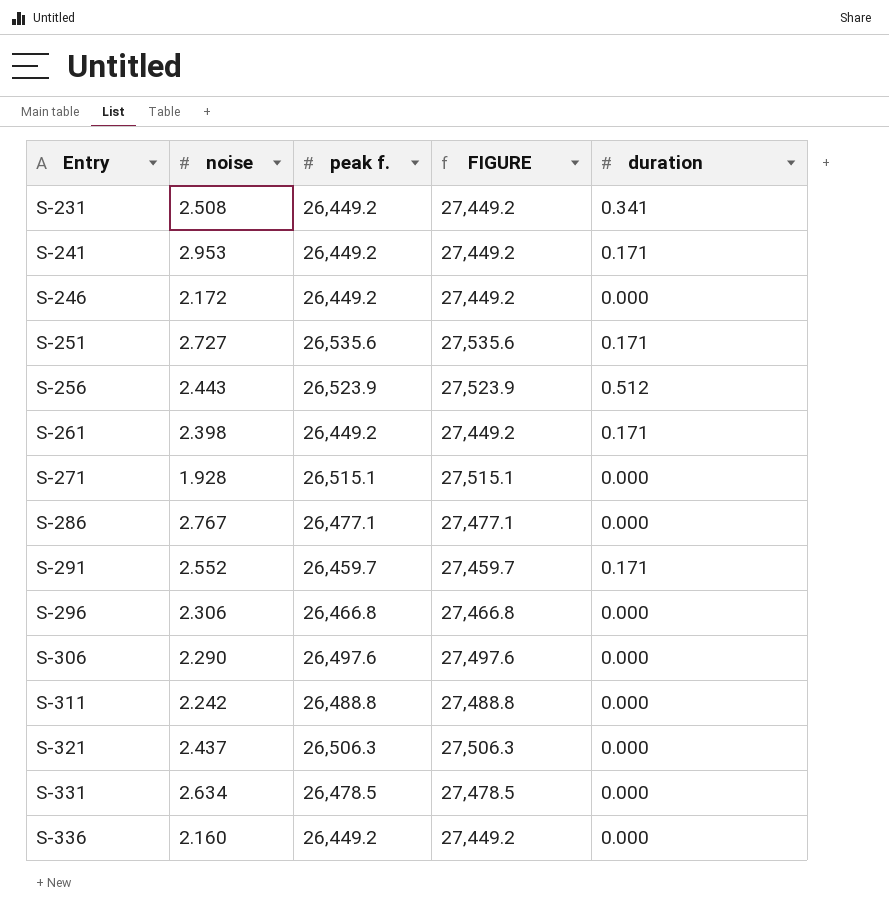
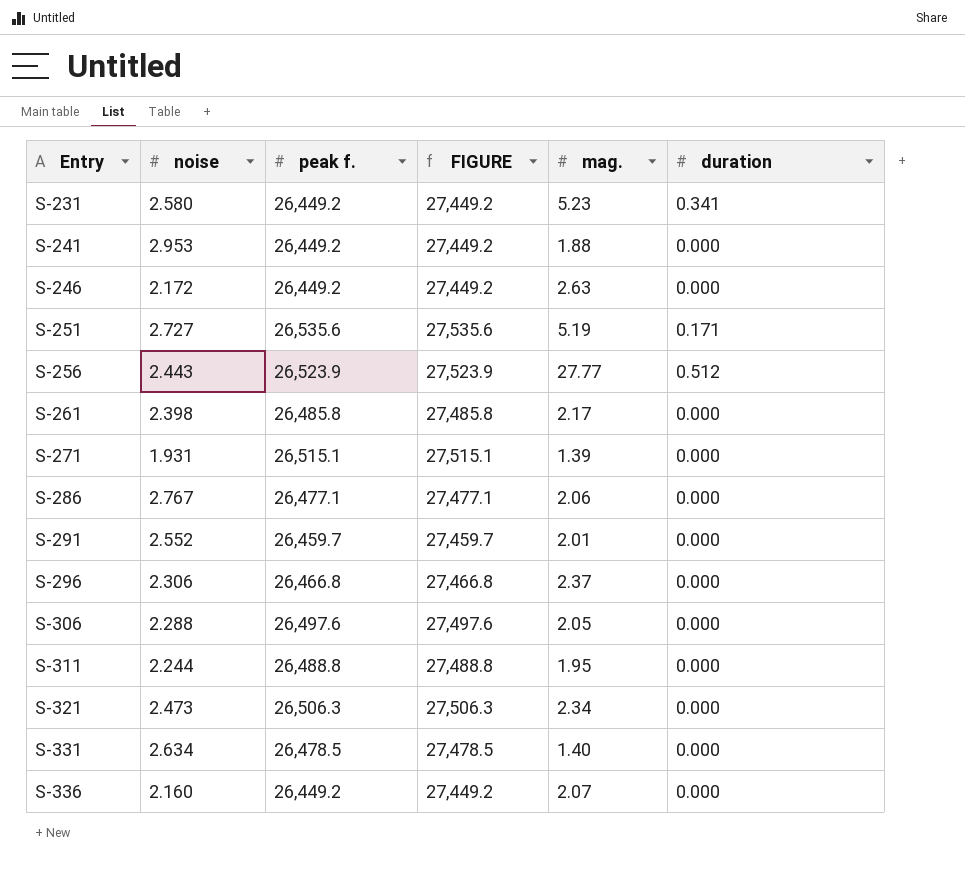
column mag. | position: none -> 5
S-231 | noise: 2.508 -> 2.580
S-241 | duration: 0.171 -> 0.000
S-261 | peak f.: 26,449.2 -> 26,485.8
S-261 | FIGURE: 27,449.2 -> 27,485.8
S-261 | duration: 0.171 -> 0.000
S-271 | noise: 1.928 -> 1.931
S-291 | duration: 0.171 -> 0.000
S-306 | noise: 2.290 -> 2.288
S-311 | noise: 2.242 -> 2.244
S-321 | noise: 2.437 -> 2.473

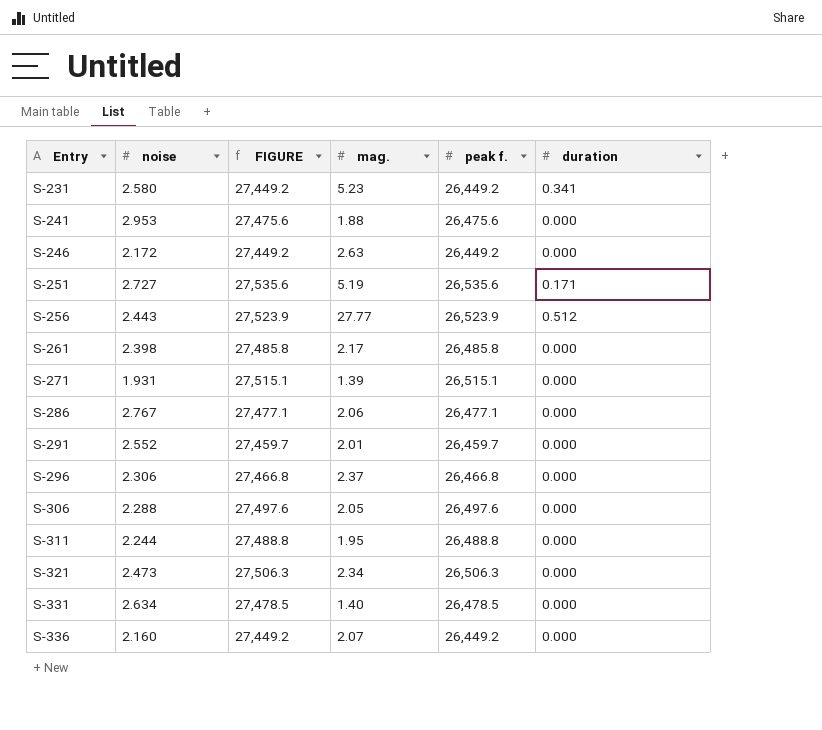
column peak f. | position: 3 -> 5
S-241 | FIGURE: 27,449.2 -> 27,475.6
S-241 | peak f.: 26,449.2 -> 26,475.6

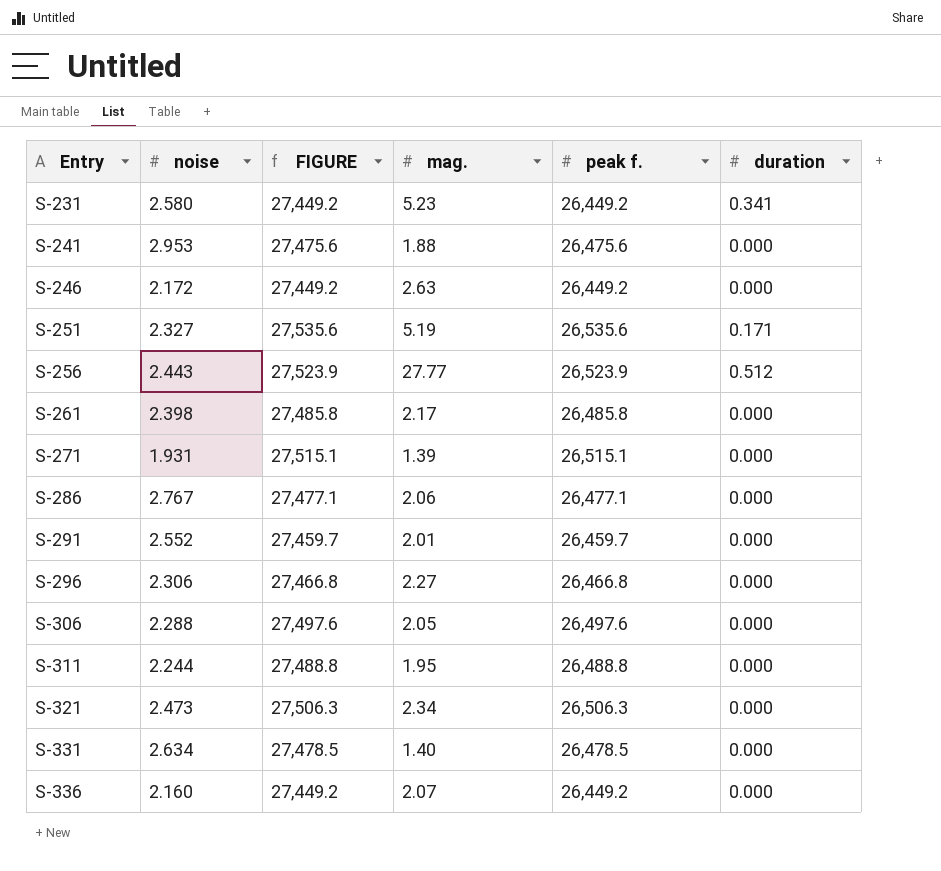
S-251 | noise: 2.727 -> 2.327
S-296 | mag.: 2.37 -> 2.27

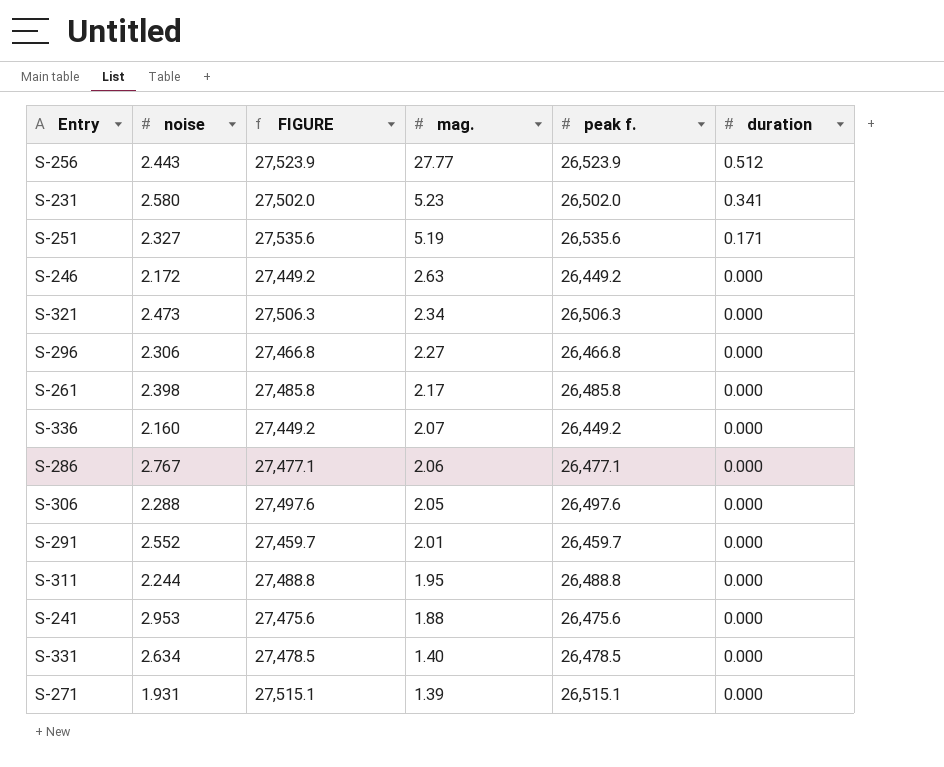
row order: Entry ascending -> mag. descending
S-231 | FIGURE: 27,449.2 -> 27,502.0
S-231 | peak f.: 26,449.2 -> 26,502.0

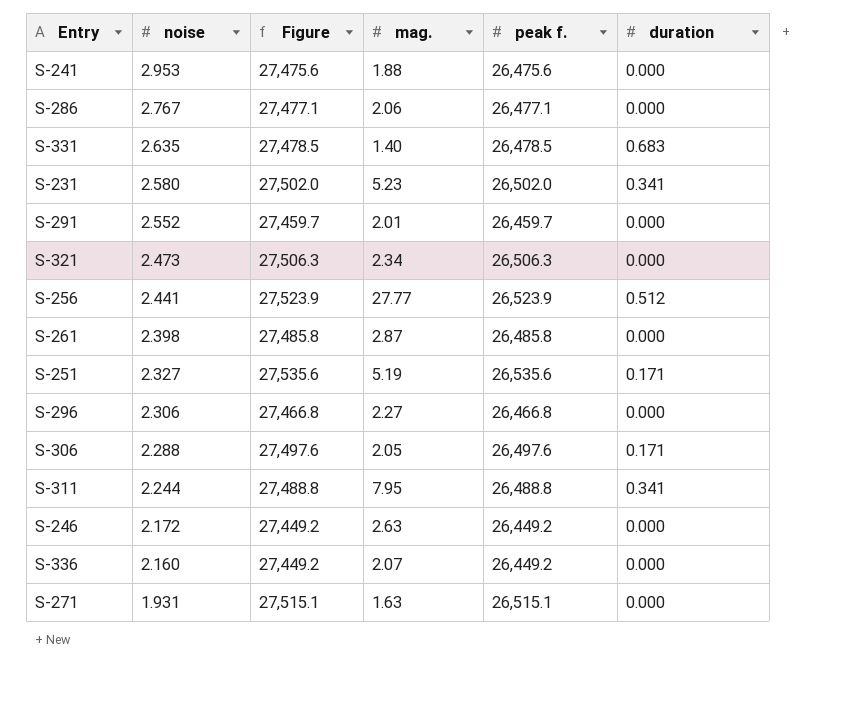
row order: mag. descending -> noise descending
column name: FIGURE -> Figure
S-331 | noise: 2.634 -> 2.635
S-331 | duration: 0.000 -> 0.683
S-256 | noise: 2.443 -> 2.441
S-261 | mag.: 2.17 -> 2.87
S-306 | duration: 0.000 -> 0.171
S-311 | mag.: 1.95 -> 7.95
S-311 | duration: 0.000 -> 0.341
S-271 | mag.: 1.39 -> 1.63

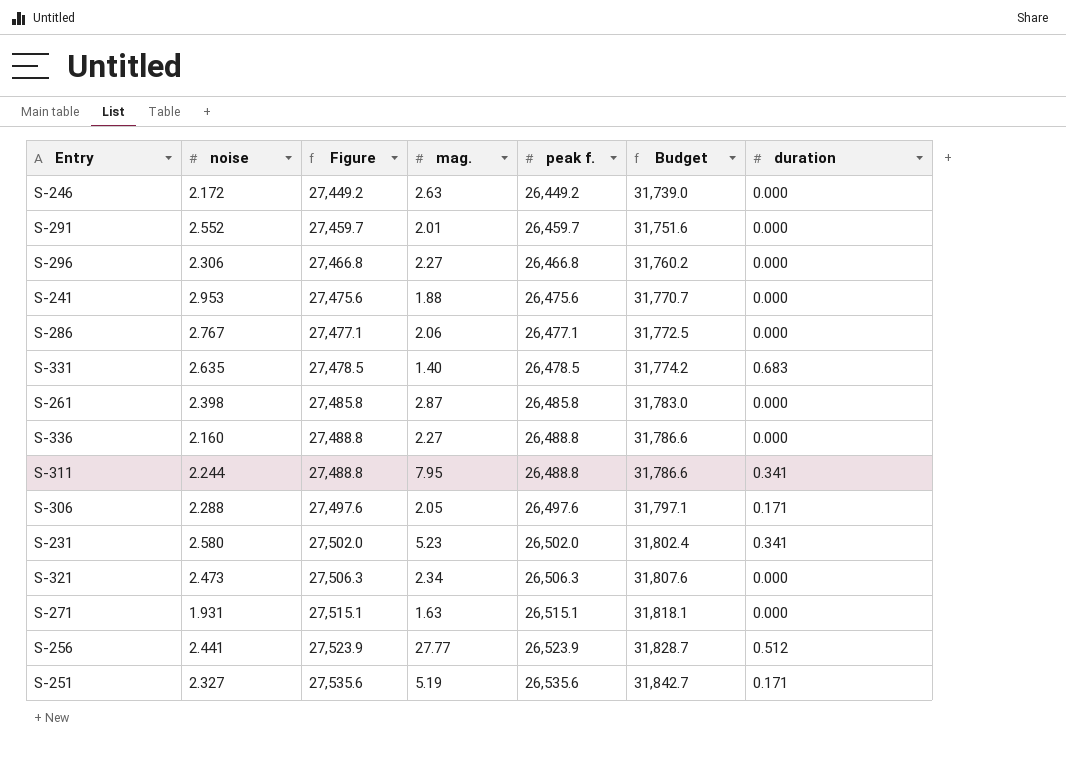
row order: noise descending -> Figure ascending
column Budget | formula: none -> [peak f.] * 1.2
S-336 | Figure: 27,449.2 -> 27,488.8
S-336 | mag.: 2.07 -> 2.27
S-336 | peak f.: 26,449.2 -> 26,488.8

